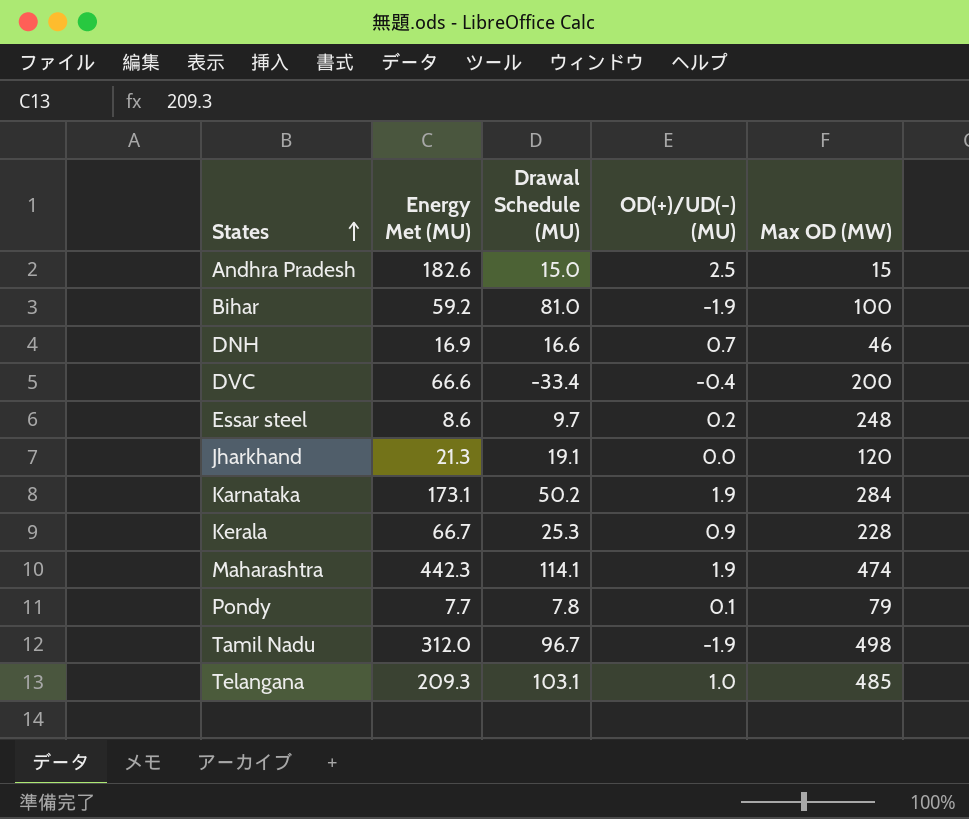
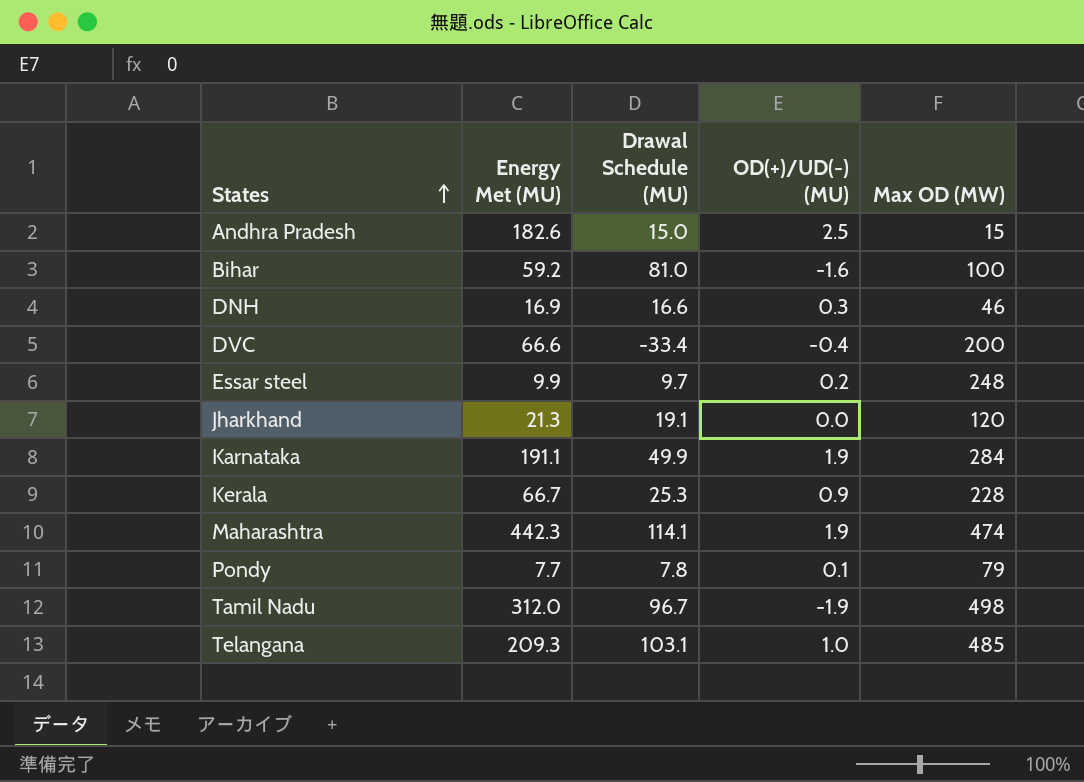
Bihar | OD(+)/UD(-) (MU): -1.9 -> -1.6
DNH | OD(+)/UD(-) (MU): 0.7 -> 0.3
Essar steel | Energy Met (MU): 8.6 -> 9.9
Karnataka | Energy Met (MU): 173.1 -> 191.1
Karnataka | Drawal Schedule (MU): 50.2 -> 49.9

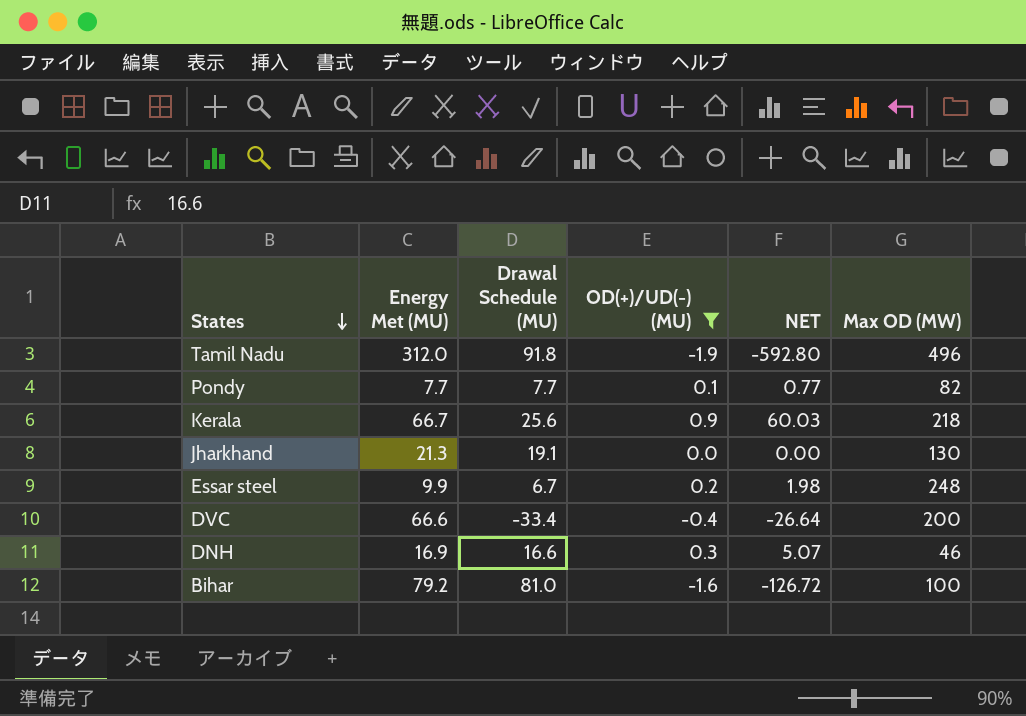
filter: none -> OD(+)/UD(-) (MU) <= 0.9
row order: States ascending -> States descending
column NET | formula: none -> [Energy Met (MU)] * [OD(+)/UD(-) (MU)]
Tamil Nadu | Drawal Schedule (MU): 96.7 -> 91.8
Tamil Nadu | Max OD (MW): 498 -> 496
Pondy | Drawal Schedule (MU): 7.8 -> 7.7
Pondy | Max OD (MW): 79 -> 82
Kerala | Drawal Schedule (MU): 25.3 -> 25.6
Kerala | Max OD (MW): 228 -> 218
Jharkhand | Max OD (MW): 120 -> 130
Essar steel | Drawal Schedule (MU): 9.7 -> 6.7
Bihar | Energy Met (MU): 59.2 -> 79.2

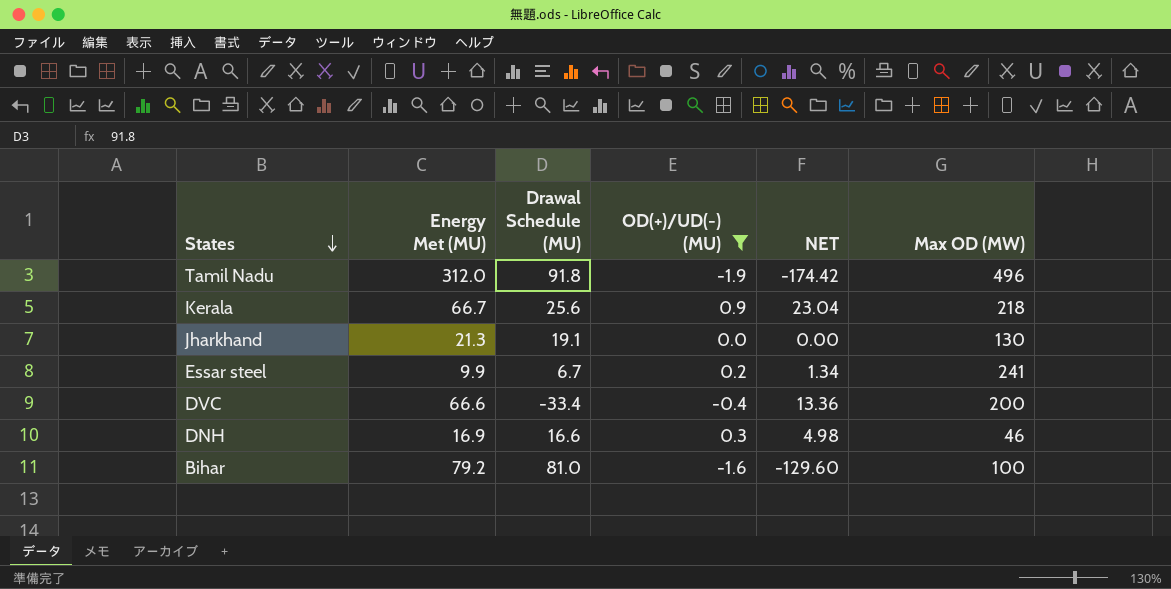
column NET | formula: [Energy Met (MU)] * [OD(+)/UD(-) (MU)] -> [Drawal Schedule (MU)] * [OD(+)/UD(-) (MU)]
row Pondy: 7.7 | 7.7 | 0.1 | 0.77 | 82 -> none
Essar steel | Max OD (MW): 248 -> 241

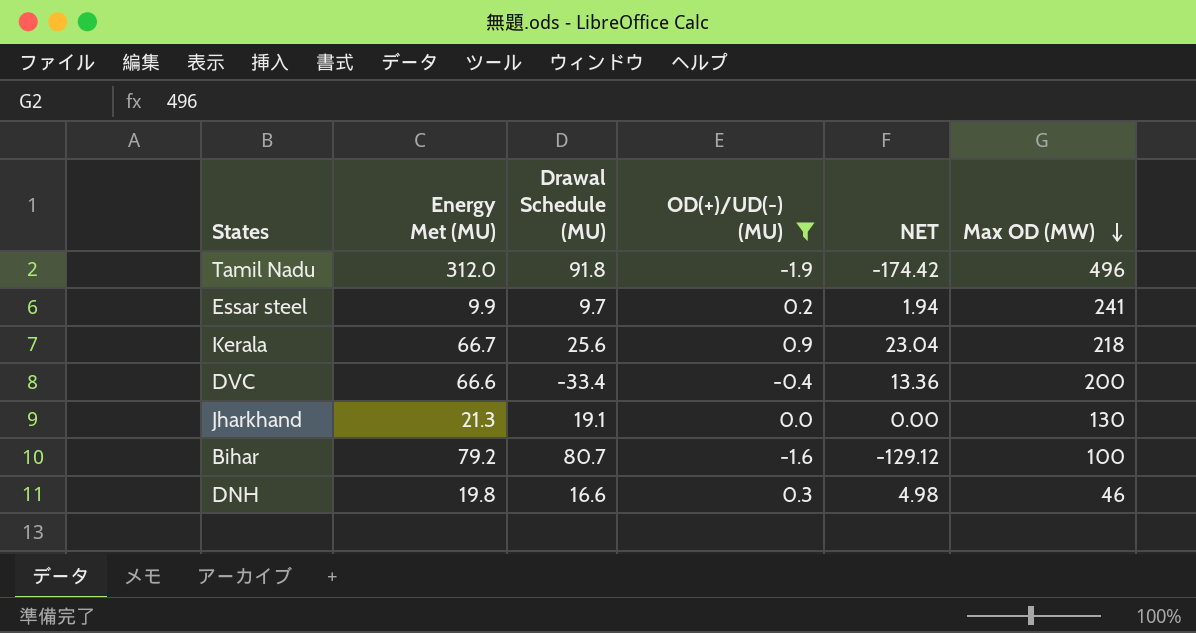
row order: States descending -> Max OD (MW) descending
Essar steel | Drawal Schedule (MU): 6.7 -> 9.7
Essar steel | NET: 1.34 -> 1.94
Bihar | Drawal Schedule (MU): 81.0 -> 80.7
Bihar | NET: -129.60 -> -129.12
DNH | Energy Met (MU): 16.9 -> 19.8

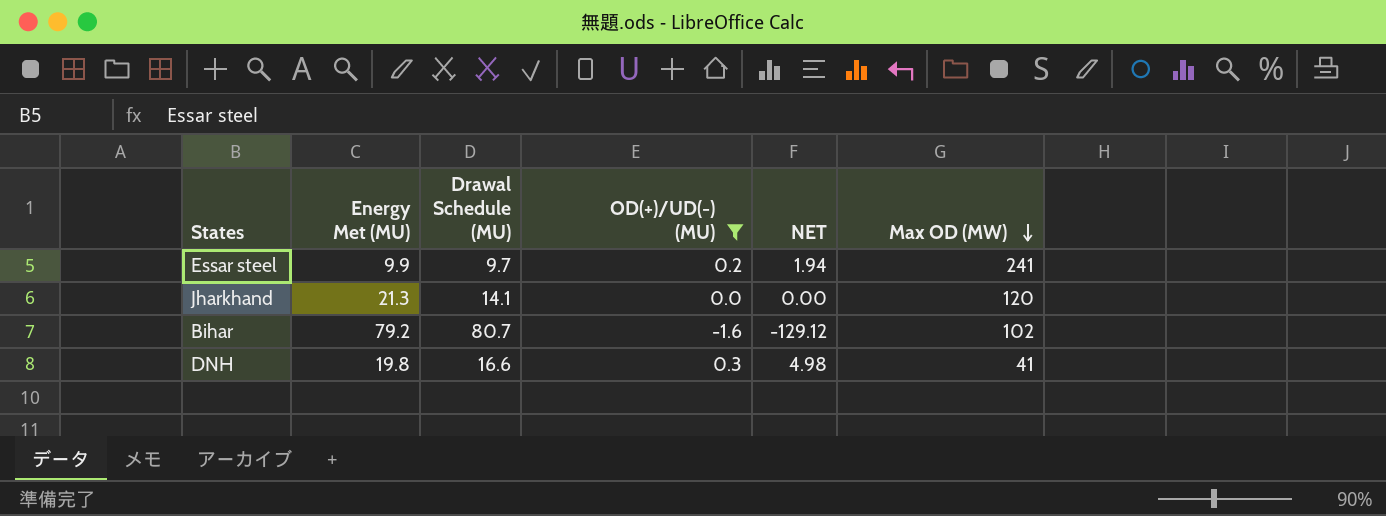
row Tamil Nadu: 312.0 | 91.8 | -1.9 | -174.42 | 496 -> none
row Kerala: 66.7 | 25.6 | 0.9 | 23.04 | 218 -> none
row DVC: 66.6 | -33.4 | -0.4 | 13.36 | 200 -> none
Jharkhand | Drawal Schedule (MU): 19.1 -> 14.1
Jharkhand | Max OD (MW): 130 -> 120
Bihar | Max OD (MW): 100 -> 102
DNH | Max OD (MW): 46 -> 41

